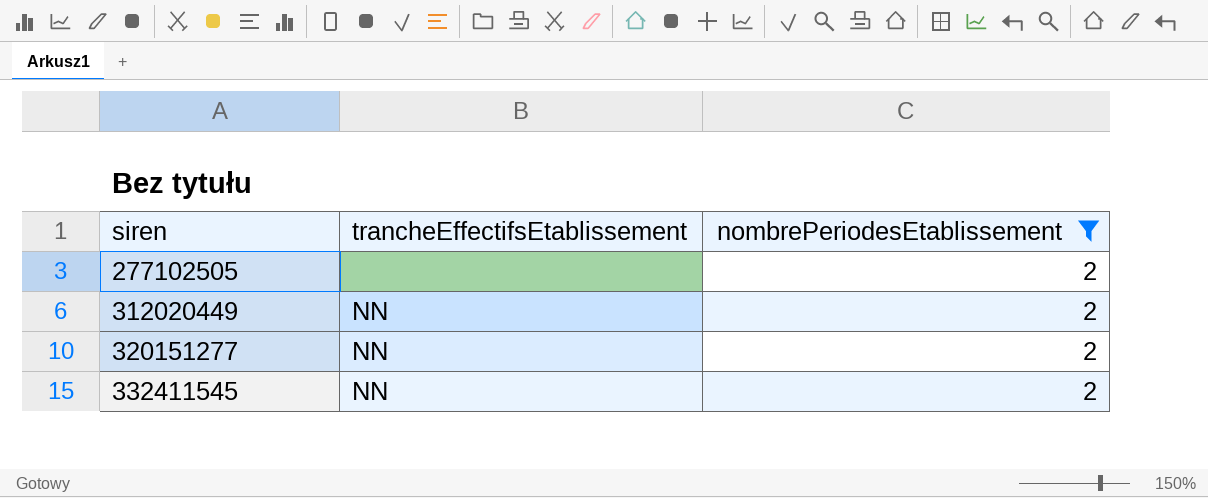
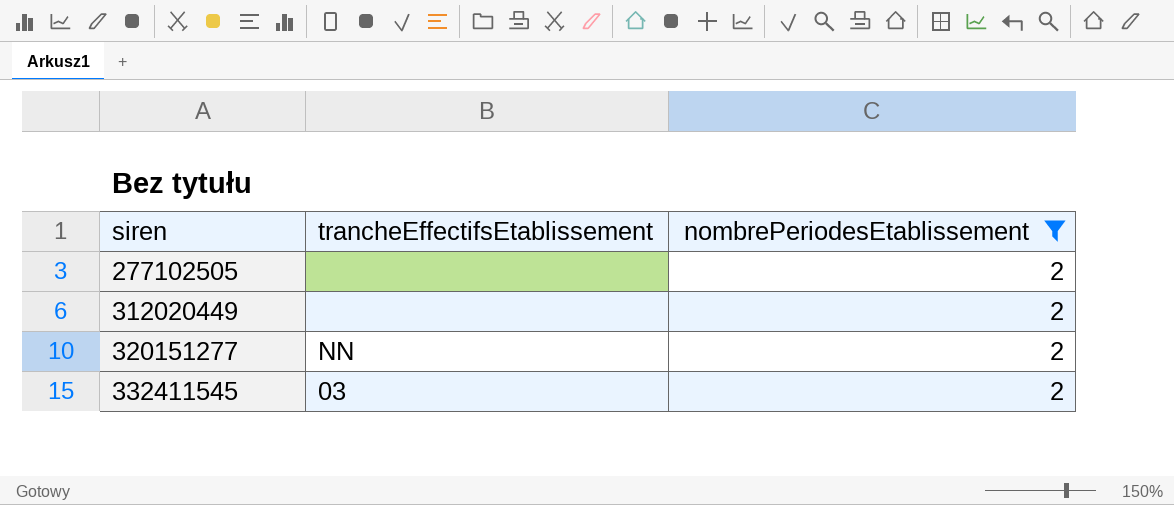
312020449 | trancheEffectifsEtablissement: NN -> none
332411545 | trancheEffectifsEtablissement: NN -> 03

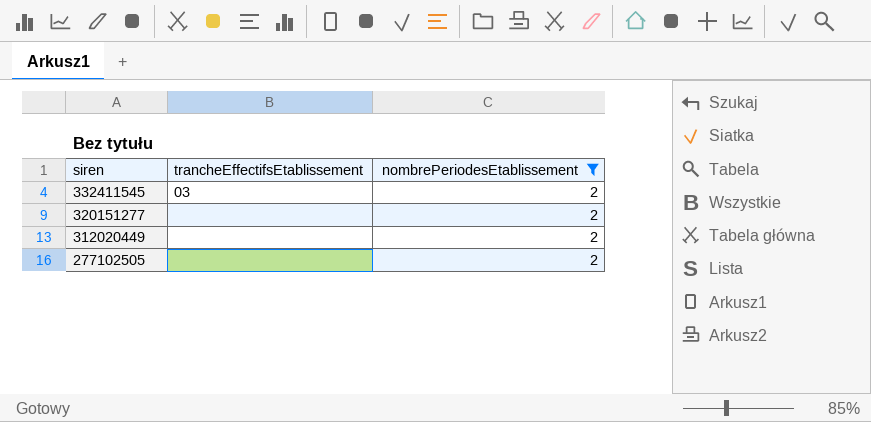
row order: siren ascending -> siren descending
320151277 | trancheEffectifsEtablissement: NN -> none

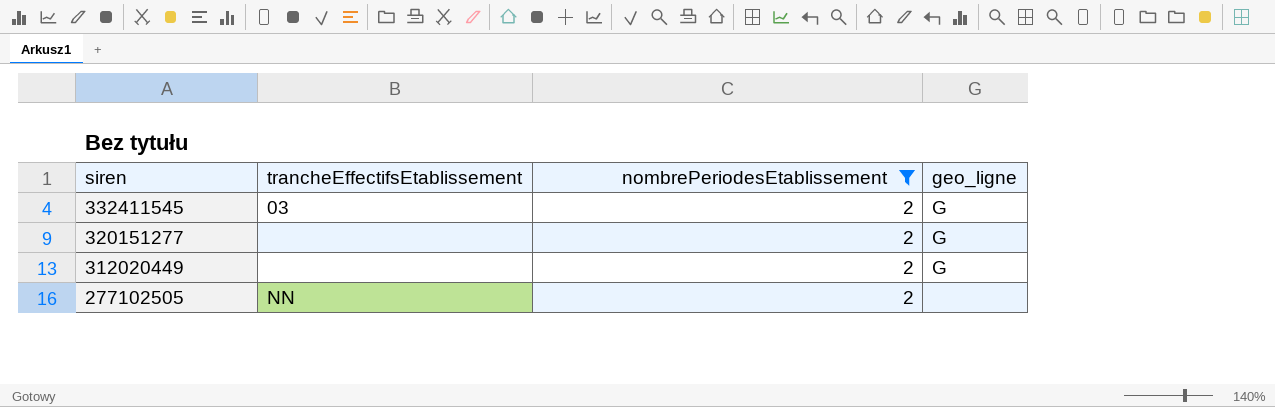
column geo_ligne | position: none -> 4
277102505 | trancheEffectifsEtablissement: none -> NN

